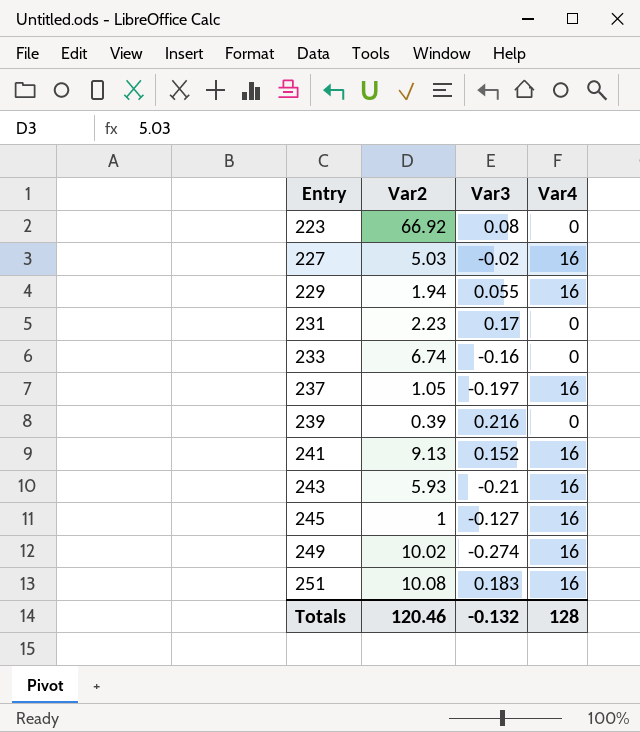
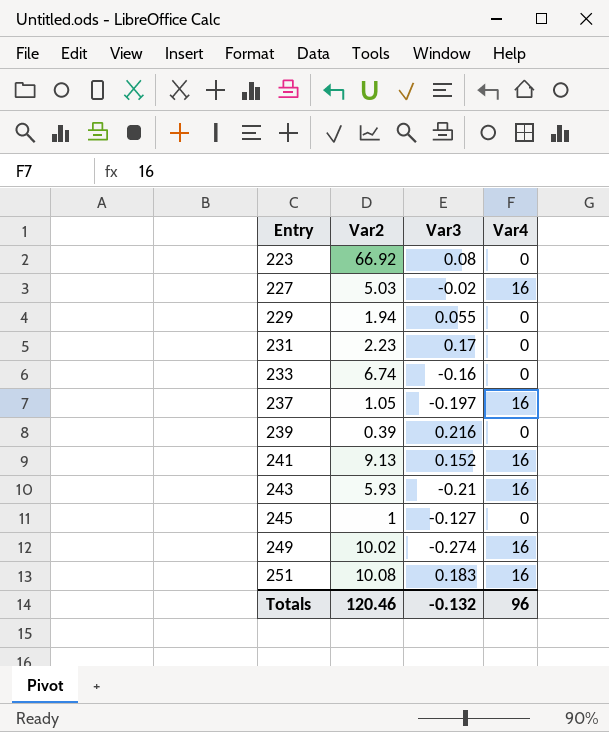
229 | Var4: 16 -> 0
245 | Var4: 16 -> 0
Totals | Var4: 128 -> 96

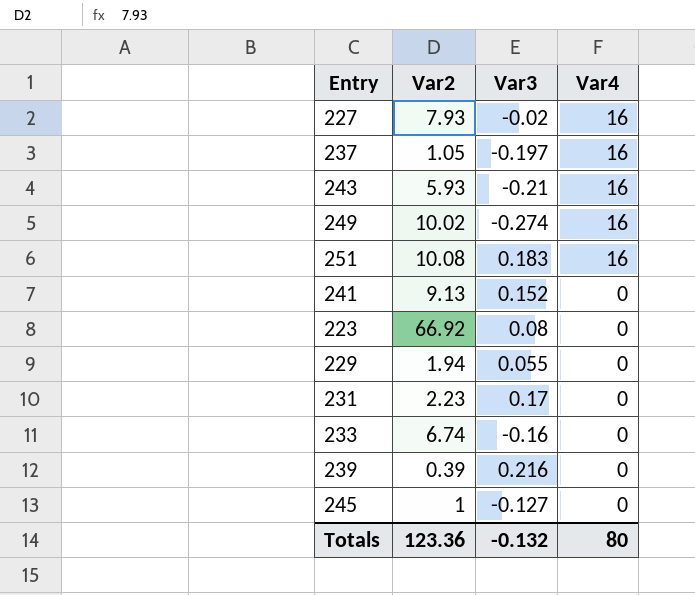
row order: Entry ascending -> Var4 descending
227 | Var2: 5.03 -> 7.93
241 | Var4: 16 -> 0
Totals | Var2: 120.46 -> 123.36
Totals | Var4: 96 -> 80

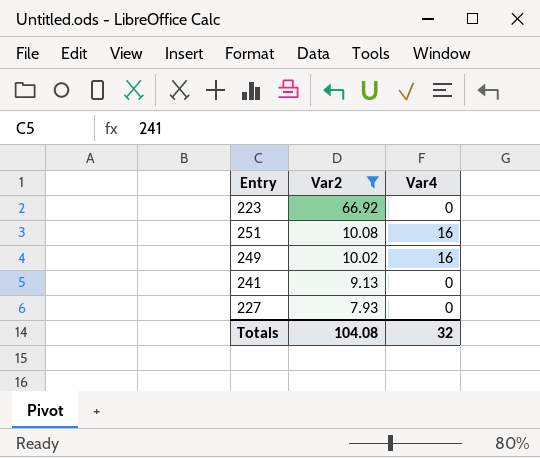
filter: none -> Var2 >= 7.93
row order: Var4 descending -> Var2 descending
column Var3 | position: 3 -> none
227 | Var4: 16 -> 0
Totals | Var2: 123.36 -> 104.08
Totals | Var4: 80 -> 32

